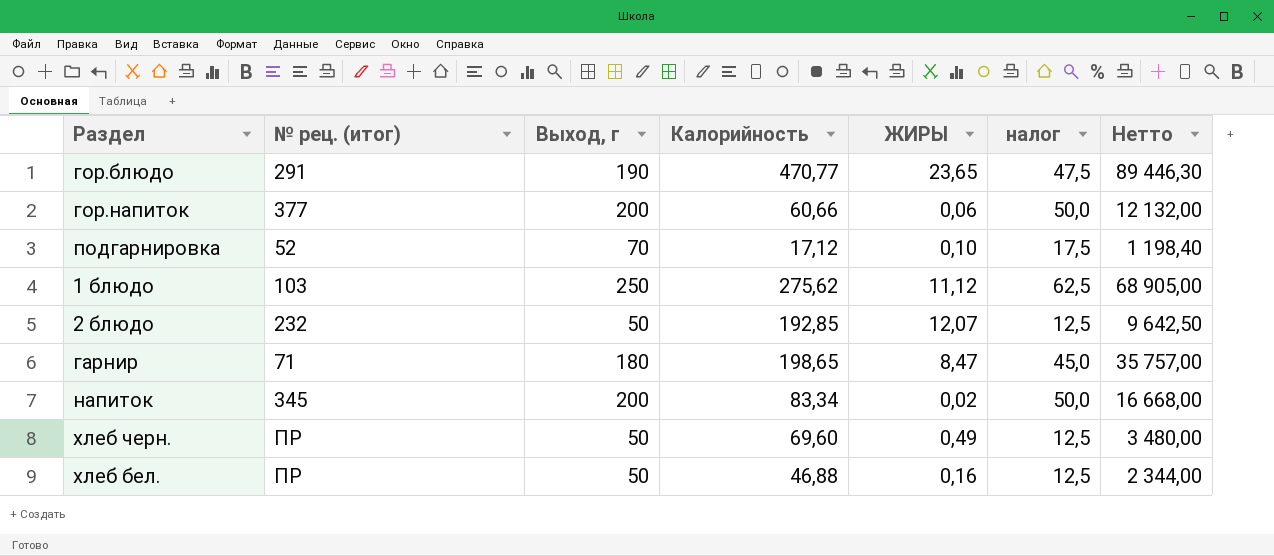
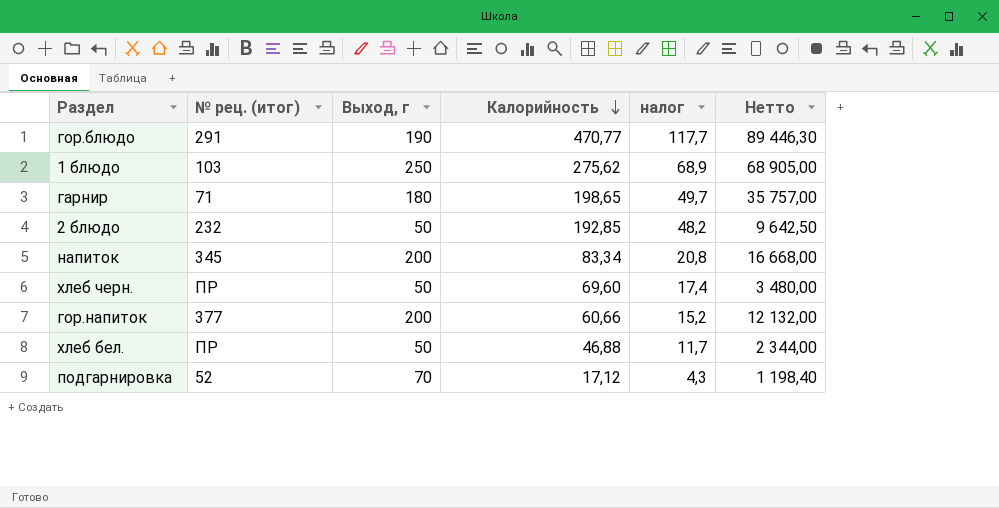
row order: none -> Калорийность descending
column ЖИРЫ | position: 5 -> none
column налог | formula: [Выход, г] * 0,25 -> [Калорийность] * 0,25

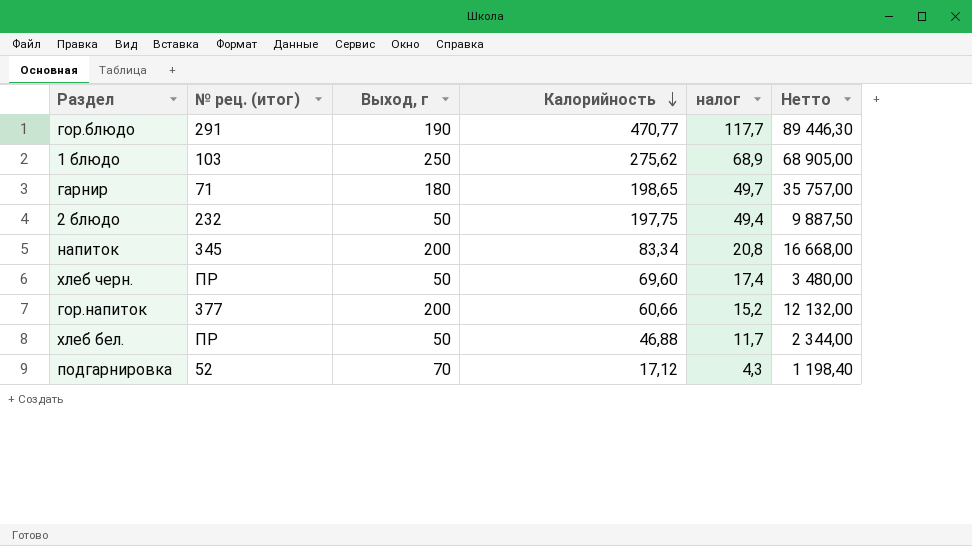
2 блюдо | Калорийность: 192,85 -> 197,75
2 блюдо | налог: 48,2 -> 49,4
2 блюдо | Нетто: 9 642,50 -> 9 887,50

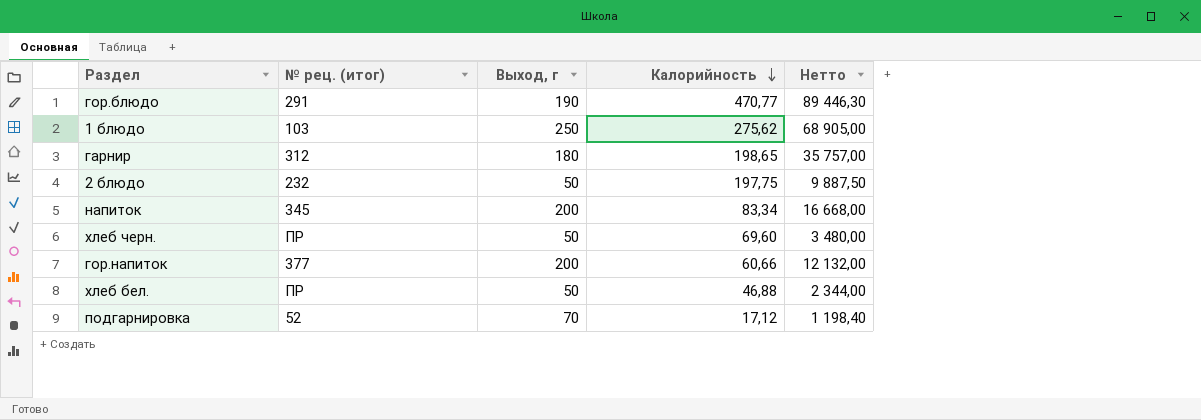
column налог | formula: [Калорийность] * 0,25 -> none
гарнир | № рец. (итог): 71 -> 312

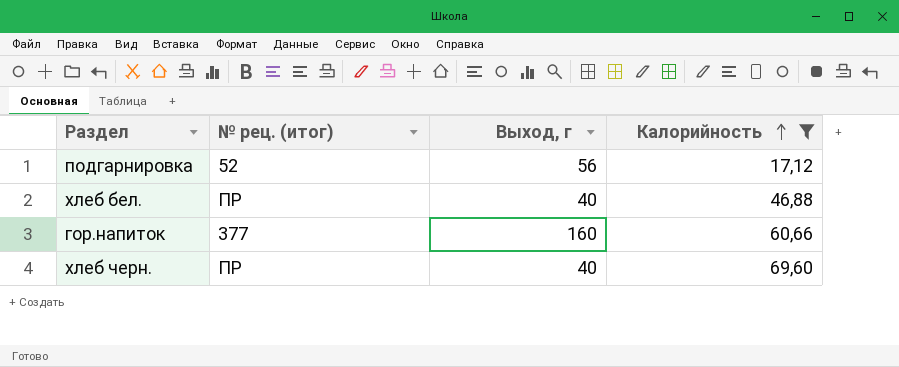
filter: none -> Калорийность <= 69,60
row order: Калорийность descending -> Калорийность ascending
column Нетто | formula: [Выход, г] * [Калорийность] -> none
подгарнировка | Выход, г: 70 -> 56
хлеб бел. | Выход, г: 50 -> 40
гор.напиток | Выход, г: 200 -> 160
хлеб черн. | Выход, г: 50 -> 40

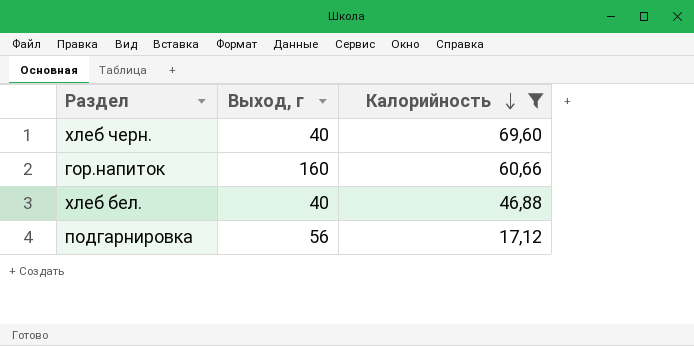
row order: Калорийность ascending -> Калорийность descending
column № рец. (итог) | position: 2 -> none

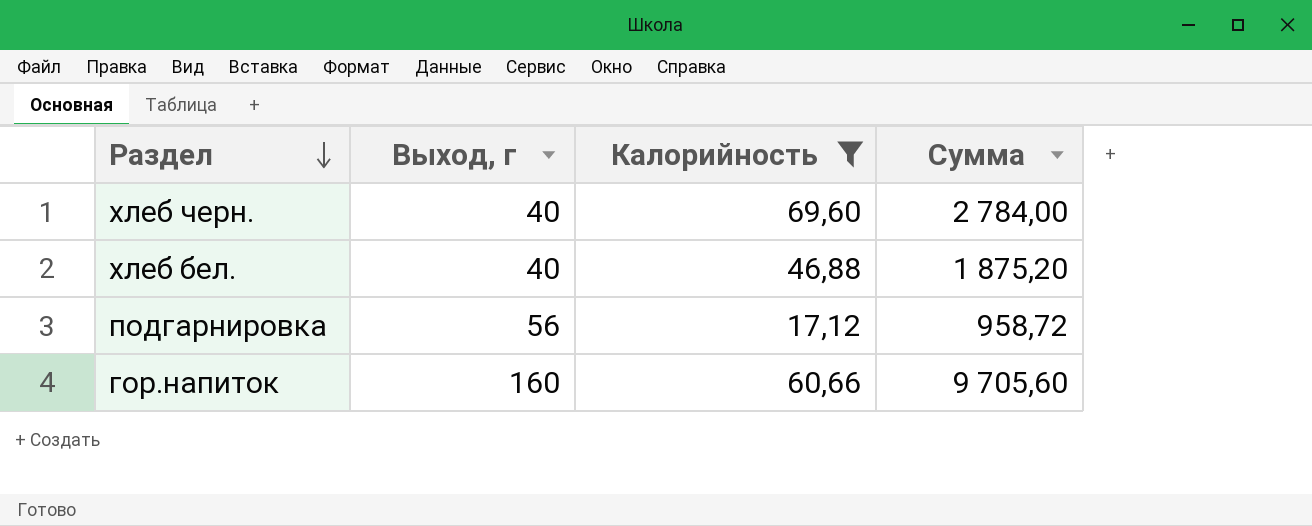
row order: Калорийность descending -> Раздел descending
column Сумма | formula: none -> [Выход, г] * [Калорийность]

